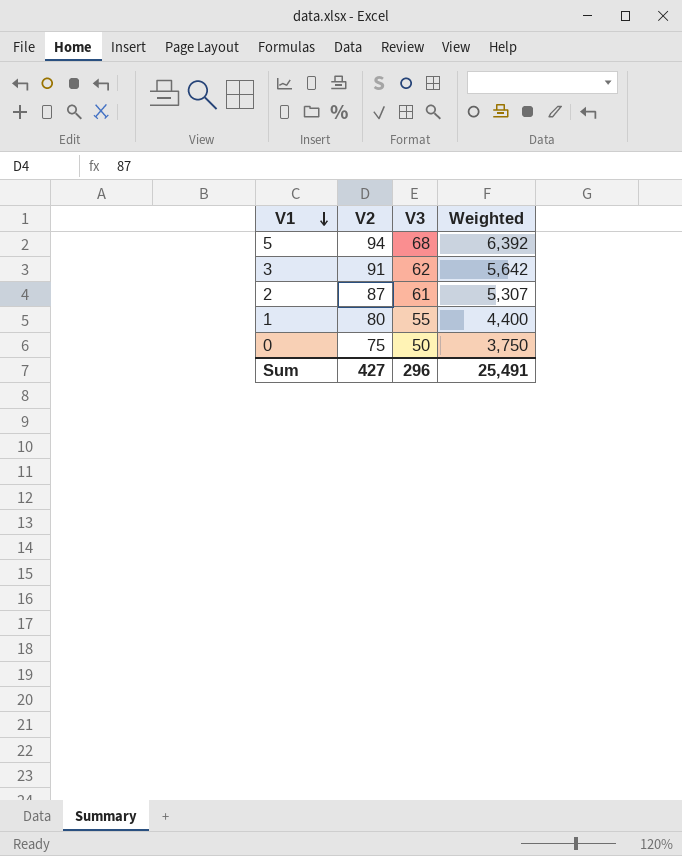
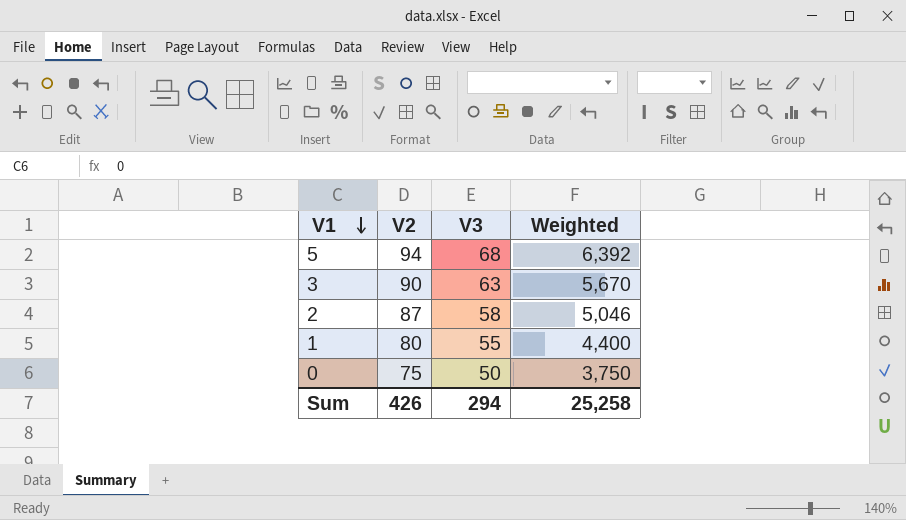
3 | V2: 91 -> 90
3 | V3: 62 -> 63
3 | Weighted: 5,642 -> 5,670
2 | V3: 61 -> 58
2 | Weighted: 5,307 -> 5,046
Sum | V2: 427 -> 426
Sum | V3: 296 -> 294
Sum | Weighted: 25,491 -> 25,258

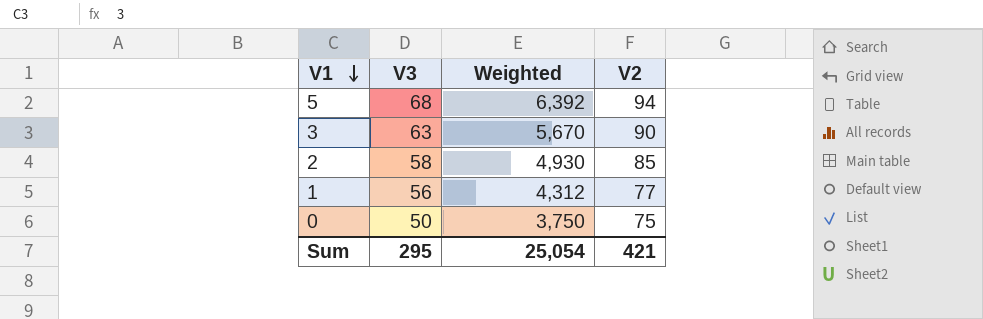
column V2 | position: 2 -> 4
2 | Weighted: 5,046 -> 4,930
2 | V2: 87 -> 85
1 | V3: 55 -> 56
1 | Weighted: 4,400 -> 4,312
1 | V2: 80 -> 77
Sum | V3: 294 -> 295
Sum | Weighted: 25,258 -> 25,054
Sum | V2: 426 -> 421

